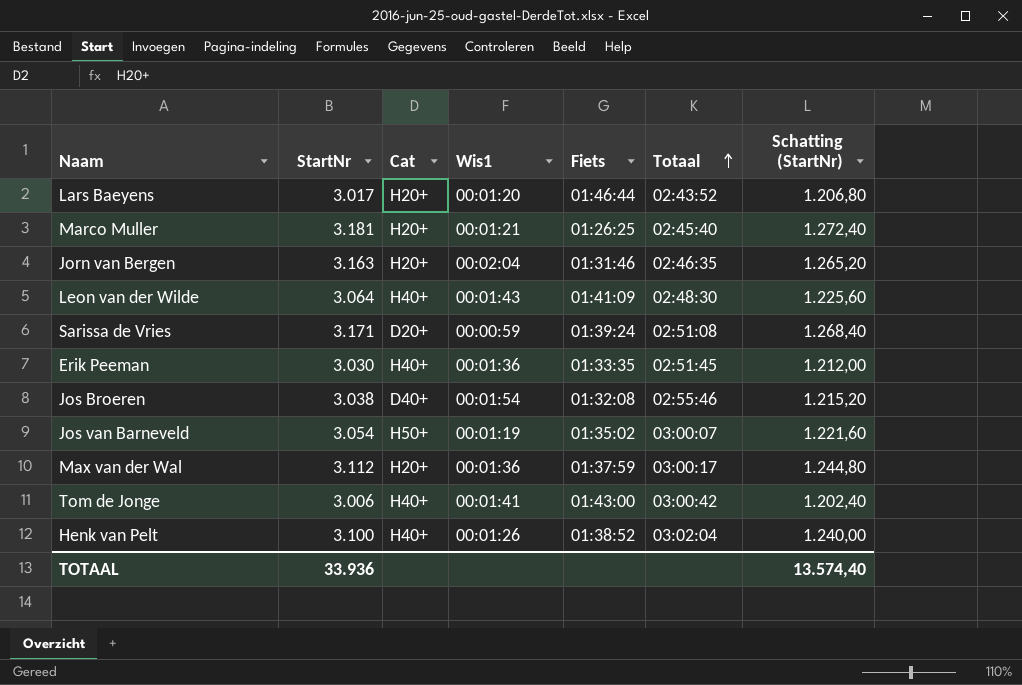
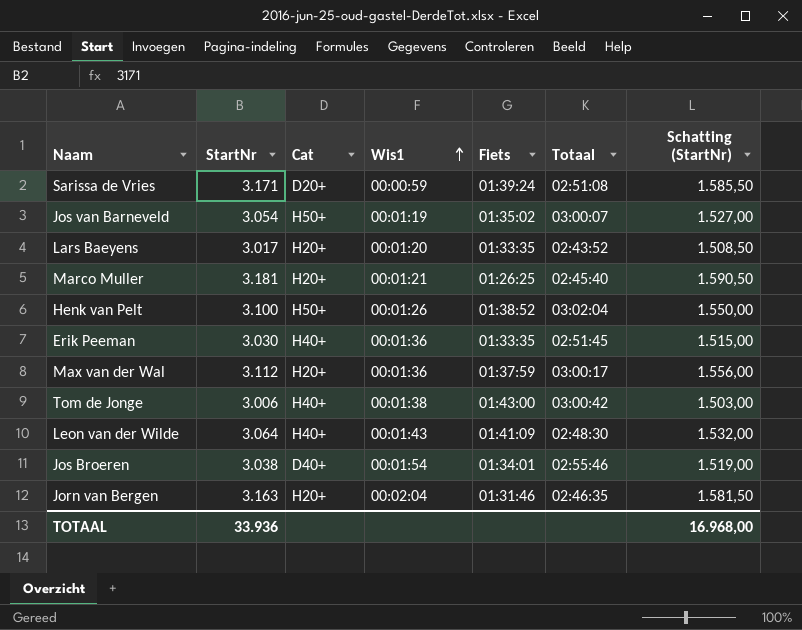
row order: Totaal ascending -> Wis1 ascending
column Schatting (StartNr) | formula: [StartNr] * 0,4 -> [StartNr] * 0,5
Lars Baeyens | Fiets: 01:46:44 -> 01:33:35
Henk van Pelt | Cat: H40+ -> H50+
Tom de Jonge | Wis1: 00:01:41 -> 00:01:38
Jos Broeren | Fiets: 01:32:08 -> 01:34:01
TOTAAL | Schatting (StartNr): 13.574,40 -> 16.968,00

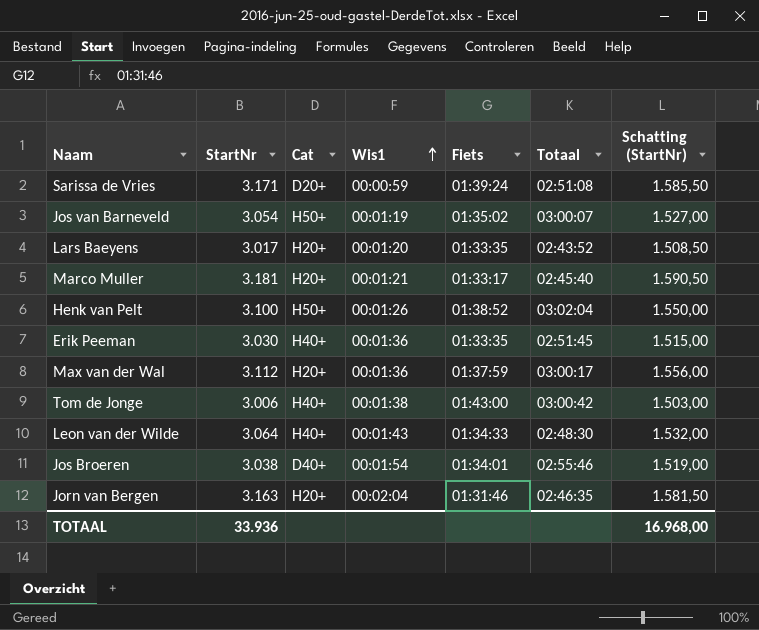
Marco Muller | Fiets: 01:26:25 -> 01:33:17
Leon van der Wilde | Fiets: 01:41:09 -> 01:34:33

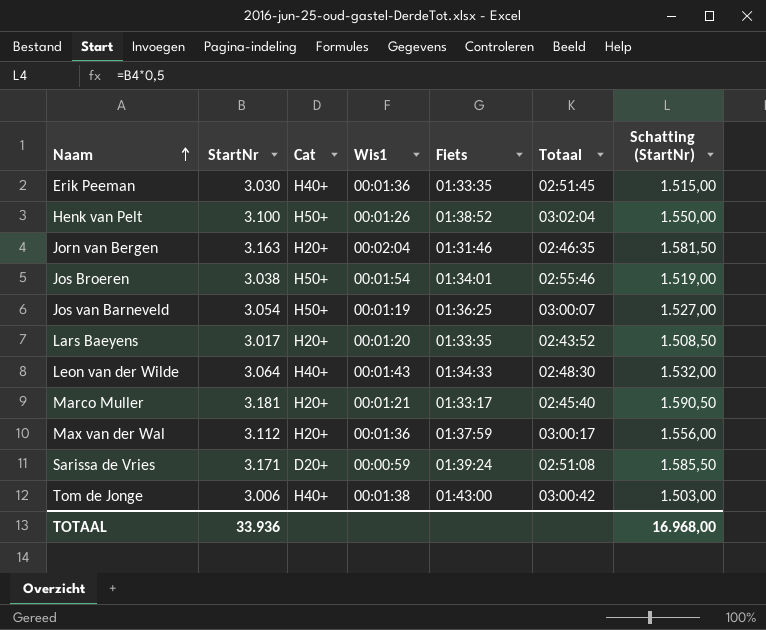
row order: Wis1 ascending -> Naam ascending
Jos Broeren | Cat: D40+ -> H50+
Jos van Barneveld | Fiets: 01:35:02 -> 01:36:25

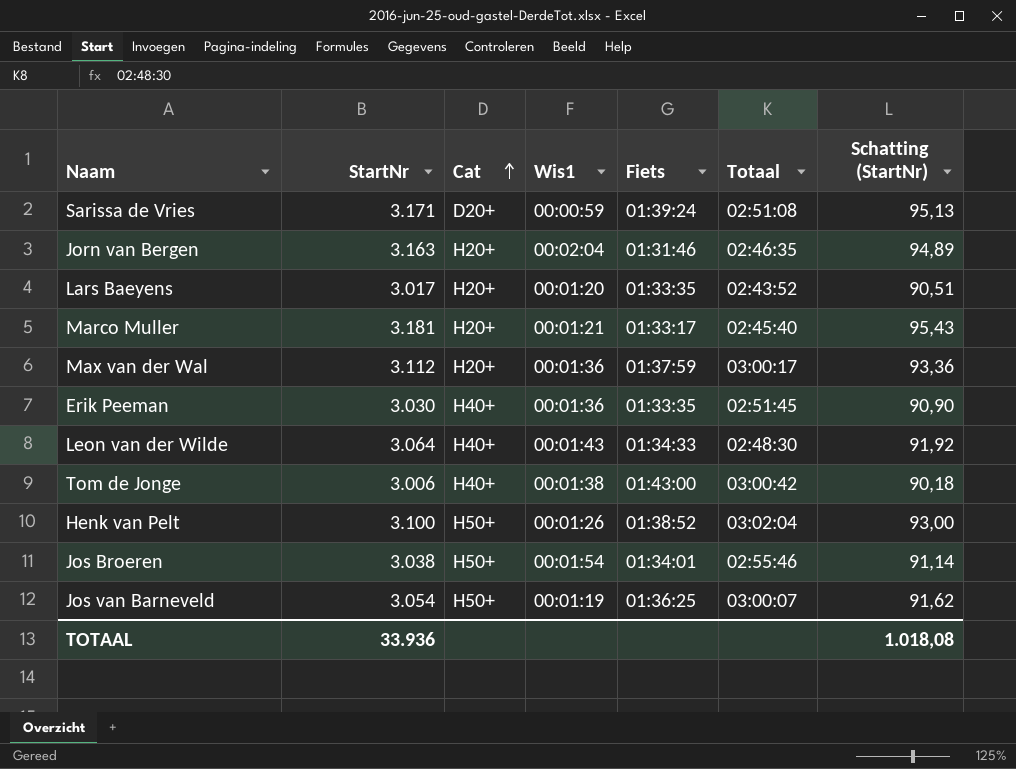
row order: Naam ascending -> Cat ascending
column Schatting (StartNr) | formula: [StartNr] * 0,5 -> [StartNr] * 0,03
TOTAAL | Schatting (StartNr): 16.968,00 -> 1.018,08

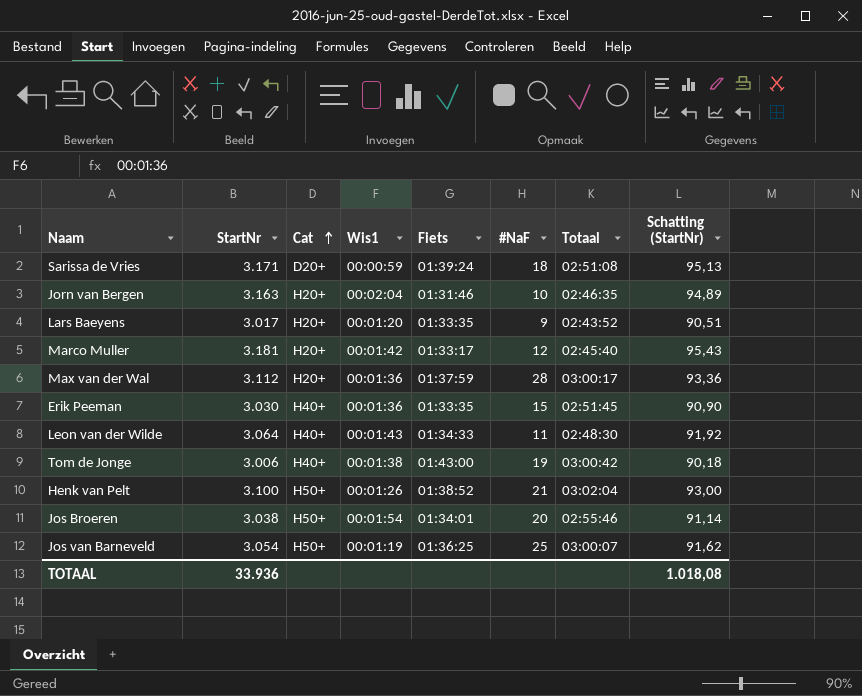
column #NaF | position: none -> 6
Marco Muller | Wis1: 00:01:21 -> 00:01:42

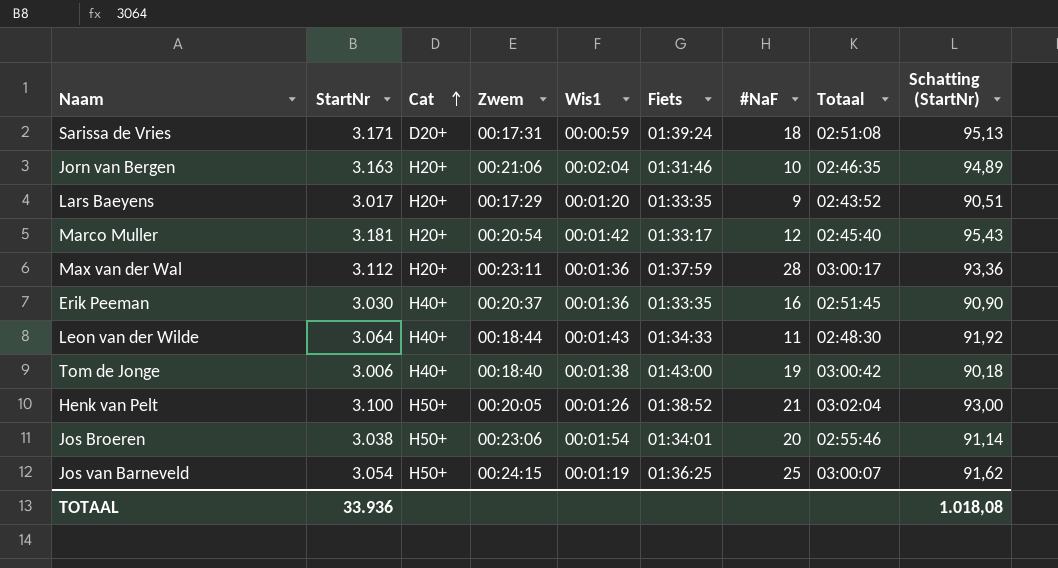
column Zwem | position: none -> 4
Erik Peeman | #NaF: 15 -> 16

